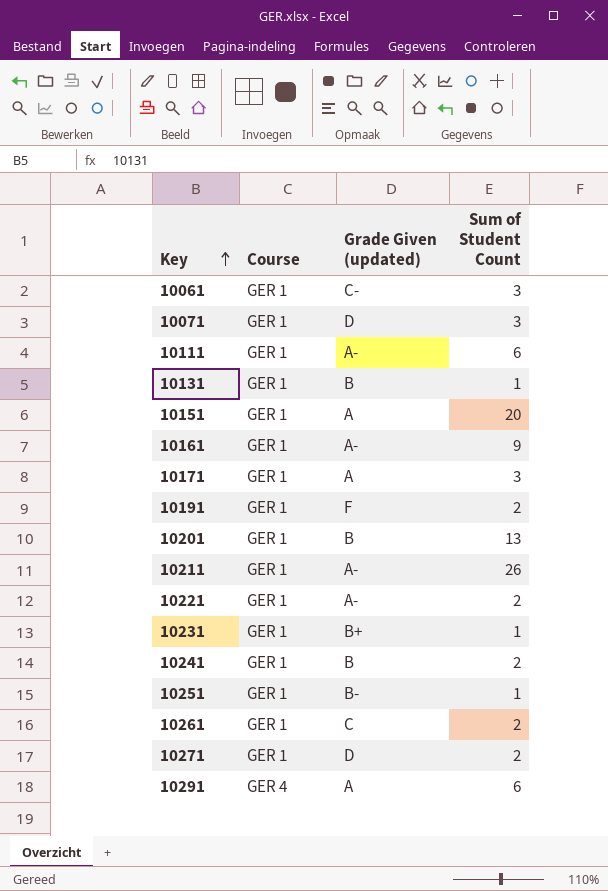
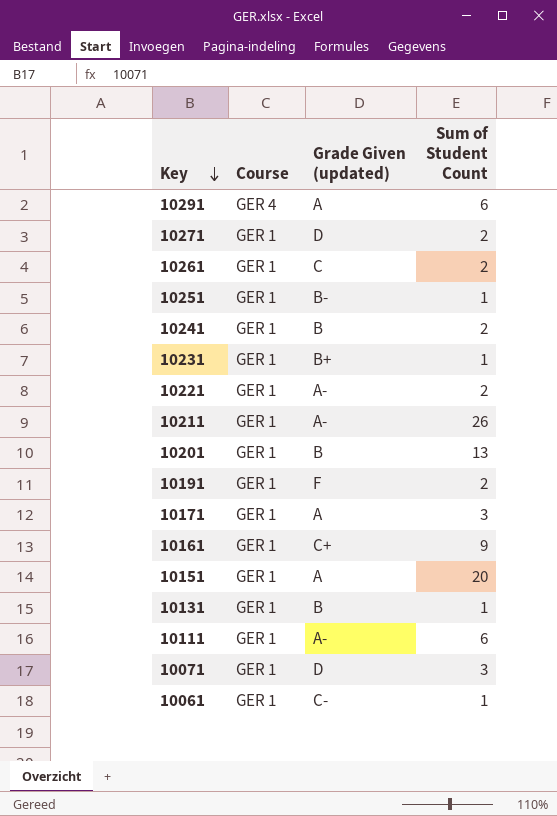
row order: Key ascending -> Key descending
10161 | Grade Given (updated): A- -> C+
10061 | Sum of Student Count: 3 -> 1

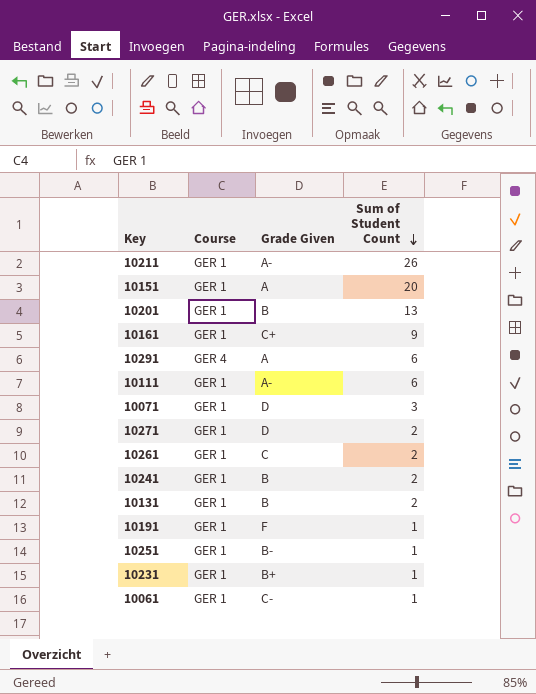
row order: Key descending -> Sum of Student Count descending
column name: Grade Given (updated) -> Grade Given
row 10221: GER 1 | A- | 2 -> none
row 10171: GER 1 | A | 3 -> none
10131 | Sum of Student Count: 1 -> 2
10191 | Sum of Student Count: 2 -> 1

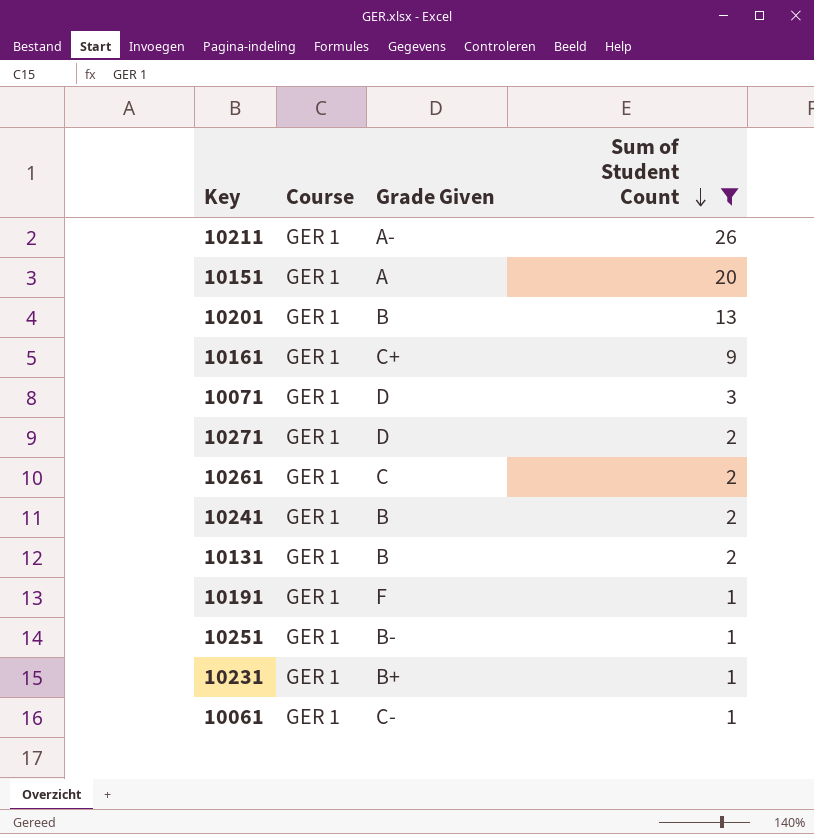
filter: none -> Sum of Student Count != 6

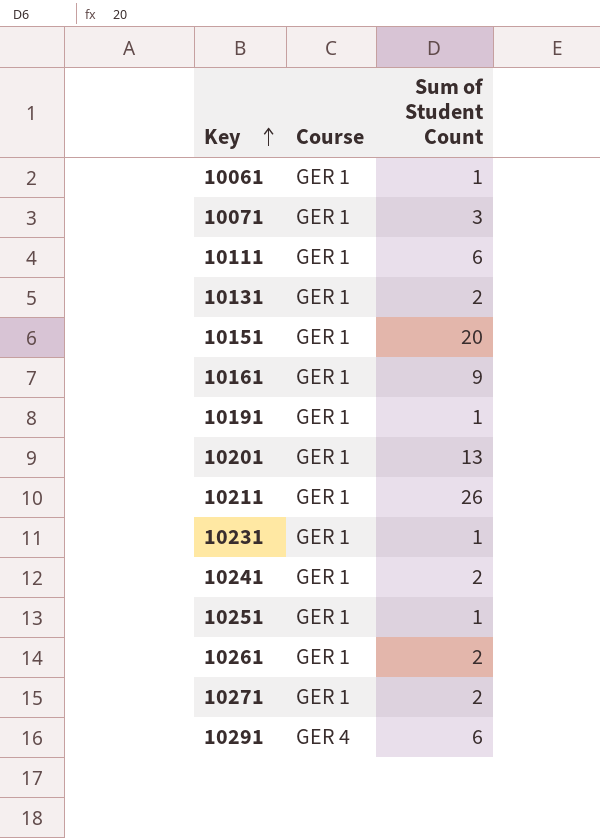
filter: Sum of Student Count != 6 -> none
row order: Sum of Student Count descending -> Key ascending
column Grade Given | position: 3 -> none

